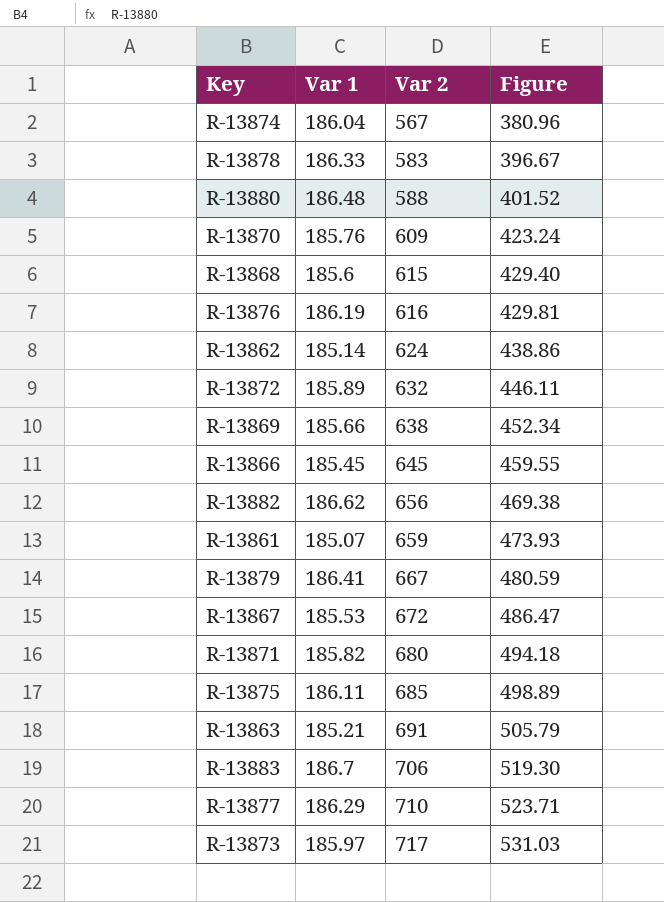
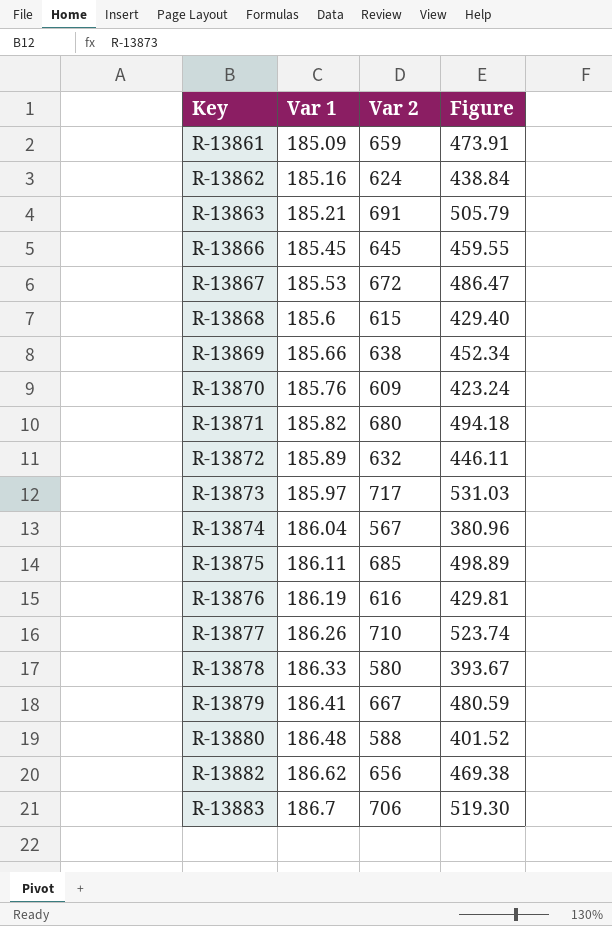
row order: Var 2 ascending -> Key ascending
R-13861 | Var 1: 185.07 -> 185.09
R-13861 | Figure: 473.93 -> 473.91
R-13862 | Var 1: 185.14 -> 185.16
R-13862 | Figure: 438.86 -> 438.84
R-13877 | Var 1: 186.29 -> 186.26
R-13877 | Figure: 523.71 -> 523.74
R-13878 | Var 2: 583 -> 580
R-13878 | Figure: 396.67 -> 393.67

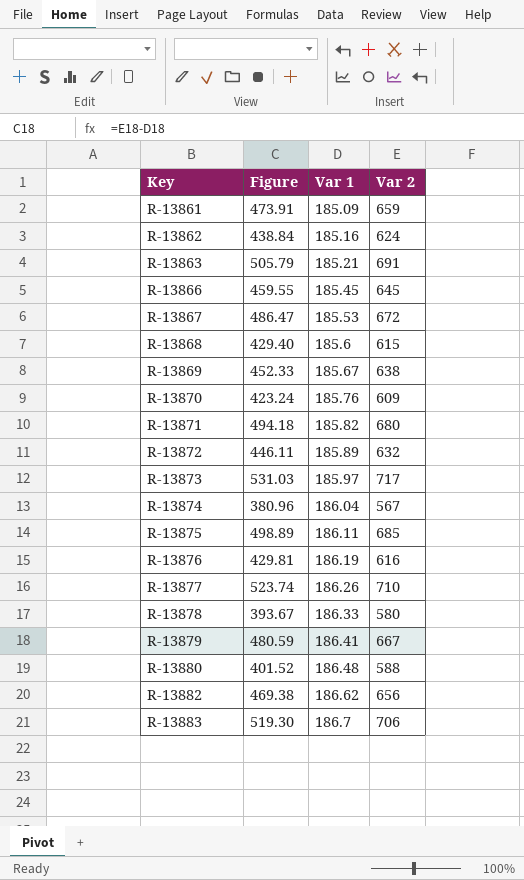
column Figure | position: 4 -> 2
R-13869 | Figure: 452.34 -> 452.33
R-13869 | Var 1: 185.66 -> 185.67

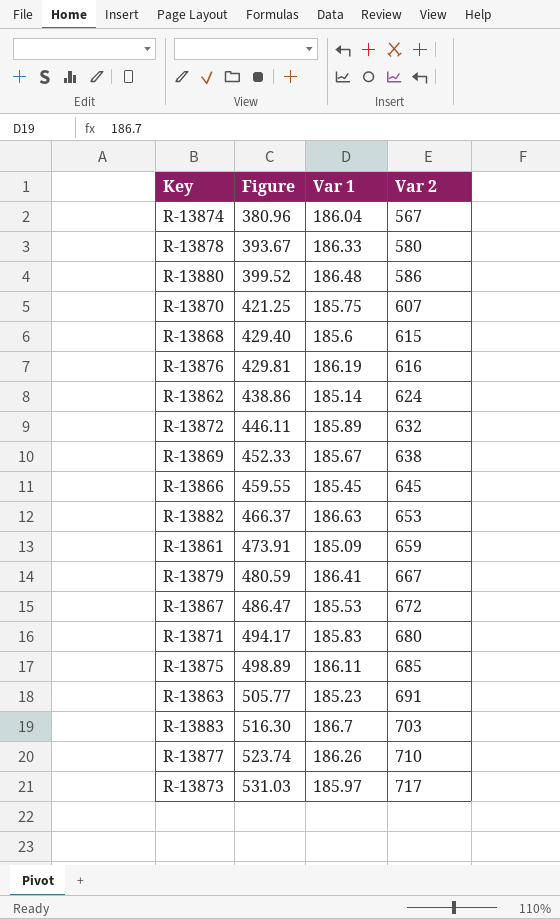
row order: Key ascending -> Figure ascending
R-13880 | Figure: 401.52 -> 399.52
R-13880 | Var 2: 588 -> 586
R-13870 | Figure: 423.24 -> 421.25
R-13870 | Var 1: 185.76 -> 185.75
R-13870 | Var 2: 609 -> 607
R-13862 | Figure: 438.84 -> 438.86
R-13862 | Var 1: 185.16 -> 185.14
R-13882 | Figure: 469.38 -> 466.37
R-13882 | Var 1: 186.62 -> 186.63
R-13882 | Var 2: 656 -> 653
R-13871 | Figure: 494.18 -> 494.17
R-13871 | Var 1: 185.82 -> 185.83
R-13863 | Figure: 505.79 -> 505.77
R-13863 | Var 1: 185.21 -> 185.23
R-13883 | Figure: 519.30 -> 516.30
R-13883 | Var 2: 706 -> 703

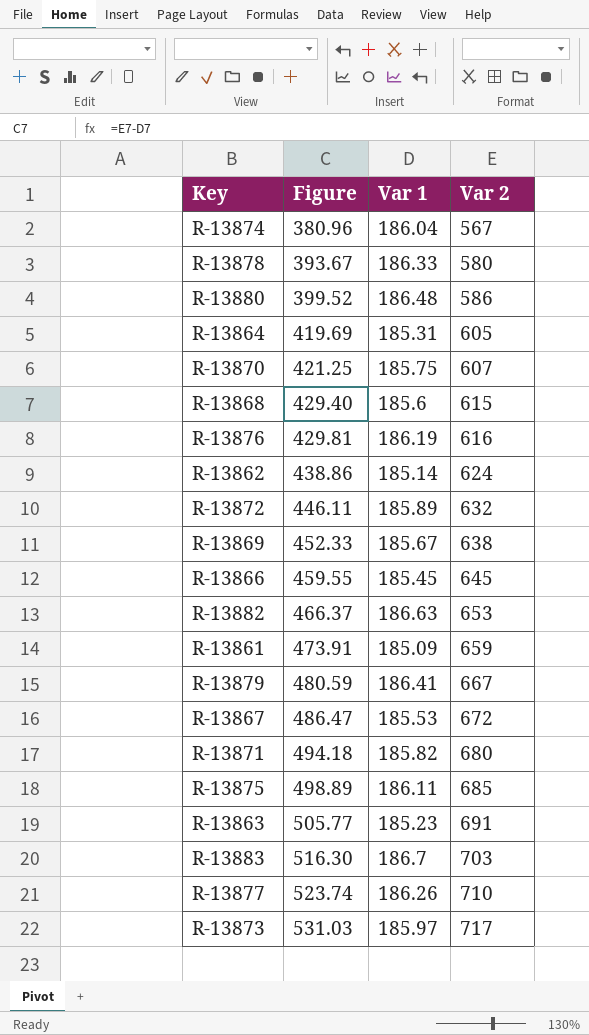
row R-13864: none -> 419.69 | 185.31 | 605
R-13871 | Figure: 494.17 -> 494.18
R-13871 | Var 1: 185.83 -> 185.82

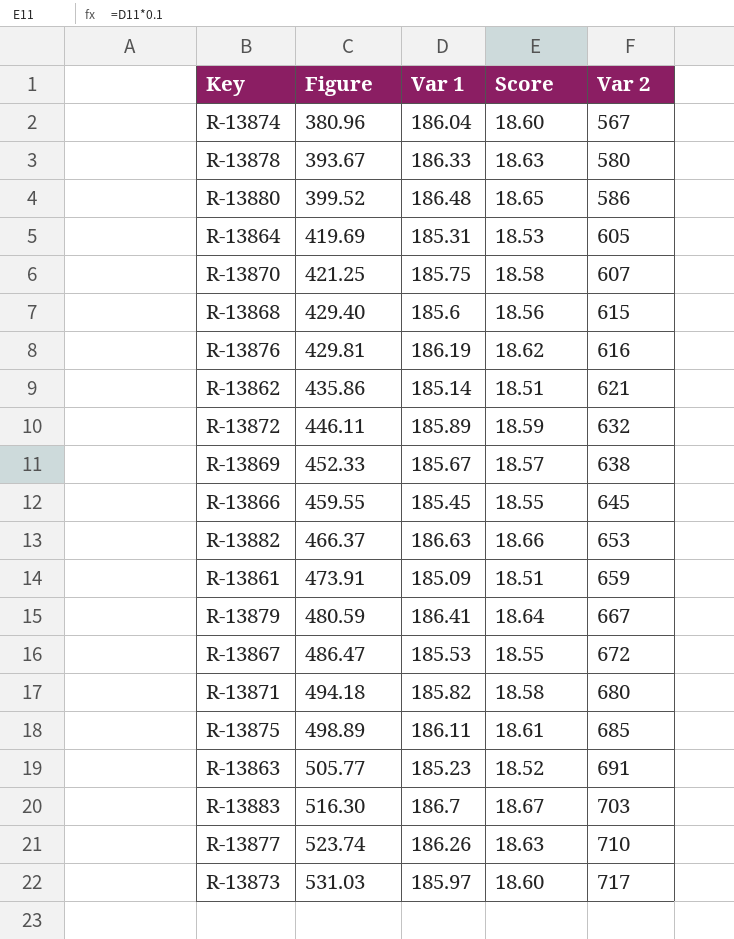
column Score | formula: none -> [Var 1] * 0.1
R-13862 | Figure: 438.86 -> 435.86
R-13862 | Var 2: 624 -> 621

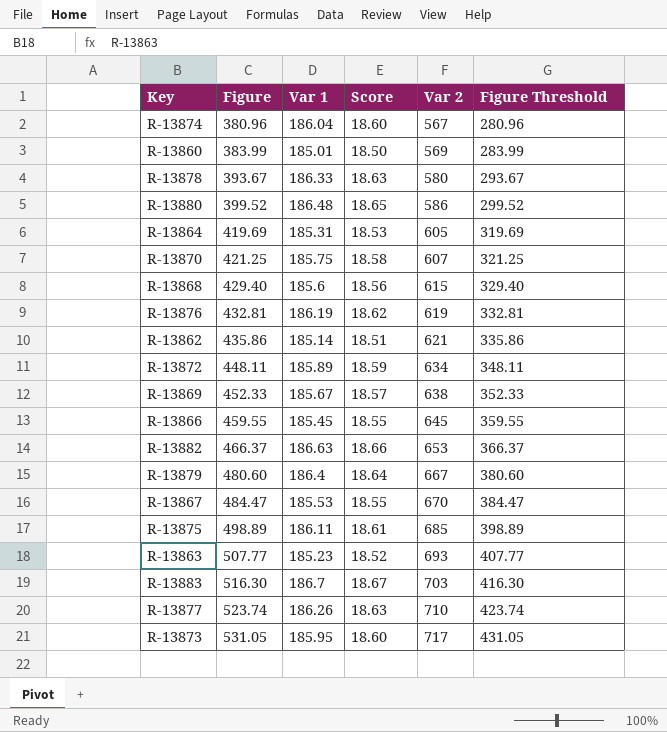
column Figure Threshold | formula: none -> [Figure] - 100
row R-13861: 473.91 | 185.09 | 18.51 | 659 -> none
row R-13871: 494.18 | 185.82 | 18.58 | 680 -> none
row R-13860: none -> 383.99 | 185.01 | 18.50 | 569 | 283.99
R-13876 | Figure: 429.81 -> 432.81
R-13876 | Var 2: 616 -> 619
R-13872 | Figure: 446.11 -> 448.11
R-13872 | Var 2: 632 -> 634
R-13879 | Figure: 480.59 -> 480.60
R-13879 | Var 1: 186.41 -> 186.4
R-13867 | Figure: 486.47 -> 484.47
R-13867 | Var 2: 672 -> 670
R-13863 | Figure: 505.77 -> 507.77
R-13863 | Var 2: 691 -> 693
R-13873 | Figure: 531.03 -> 531.05
R-13873 | Var 1: 185.97 -> 185.95

